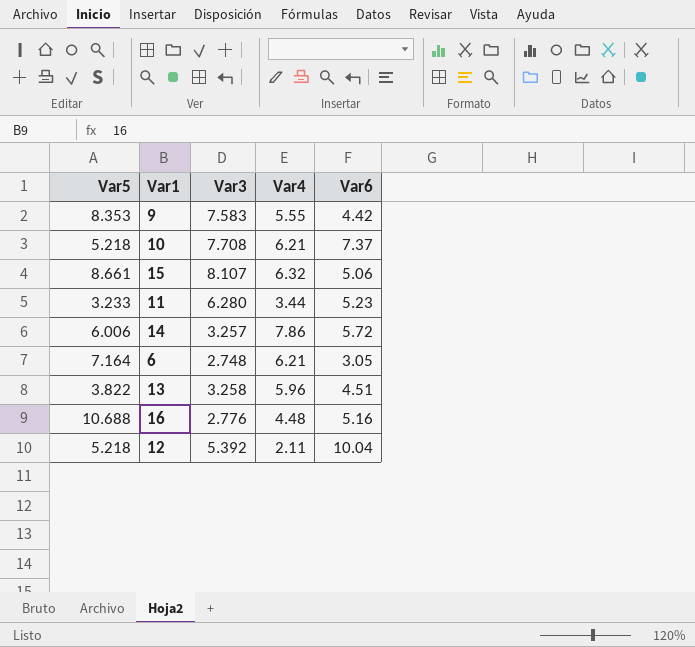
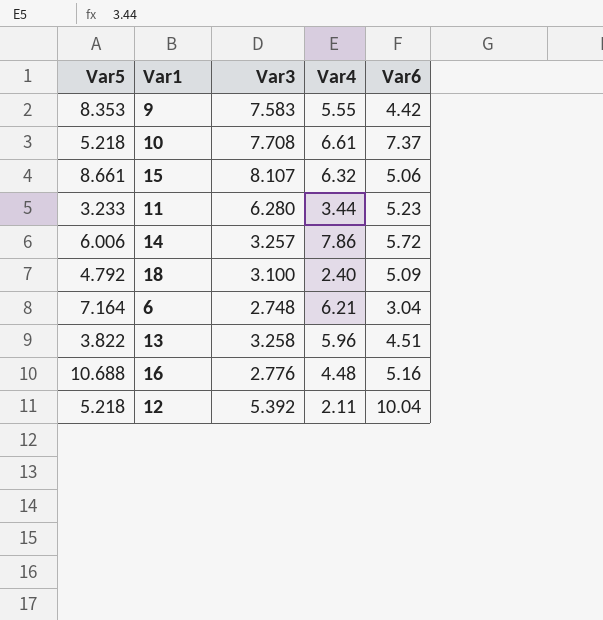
10 | Var4: 6.21 -> 6.61
row 18: none -> 4.792 | 3.100 | 2.40 | 5.09
6 | Var6: 3.05 -> 3.04

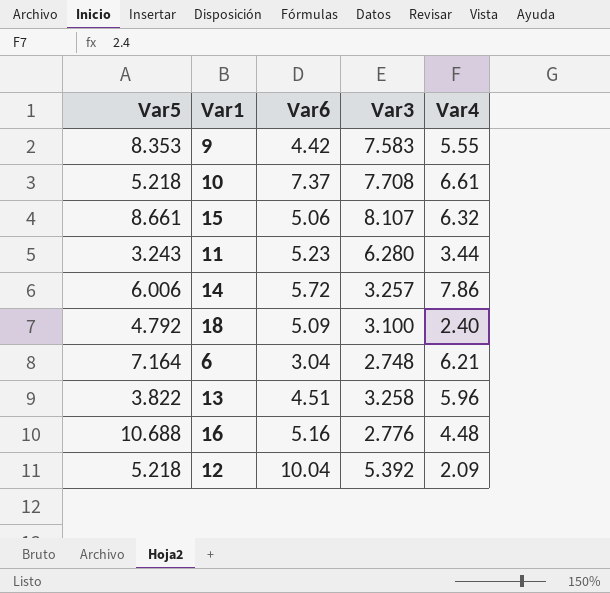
column Var6 | position: 5 -> 3
11 | Var5: 3.233 -> 3.243
12 | Var4: 2.11 -> 2.09

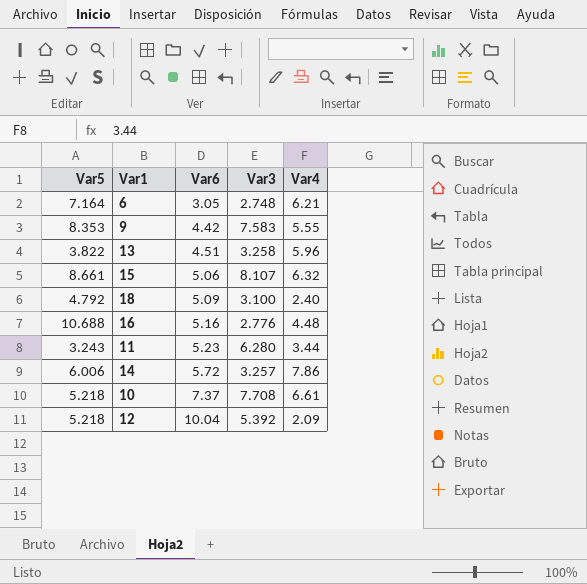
row order: none -> Var6 ascending
6 | Var6: 3.04 -> 3.05

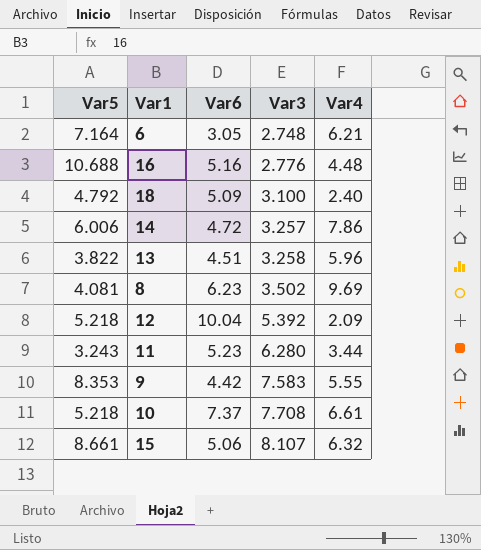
row order: Var6 ascending -> Var3 ascending
14 | Var6: 5.72 -> 4.72
row 8: none -> 4.081 | 6.23 | 3.502 | 9.69

